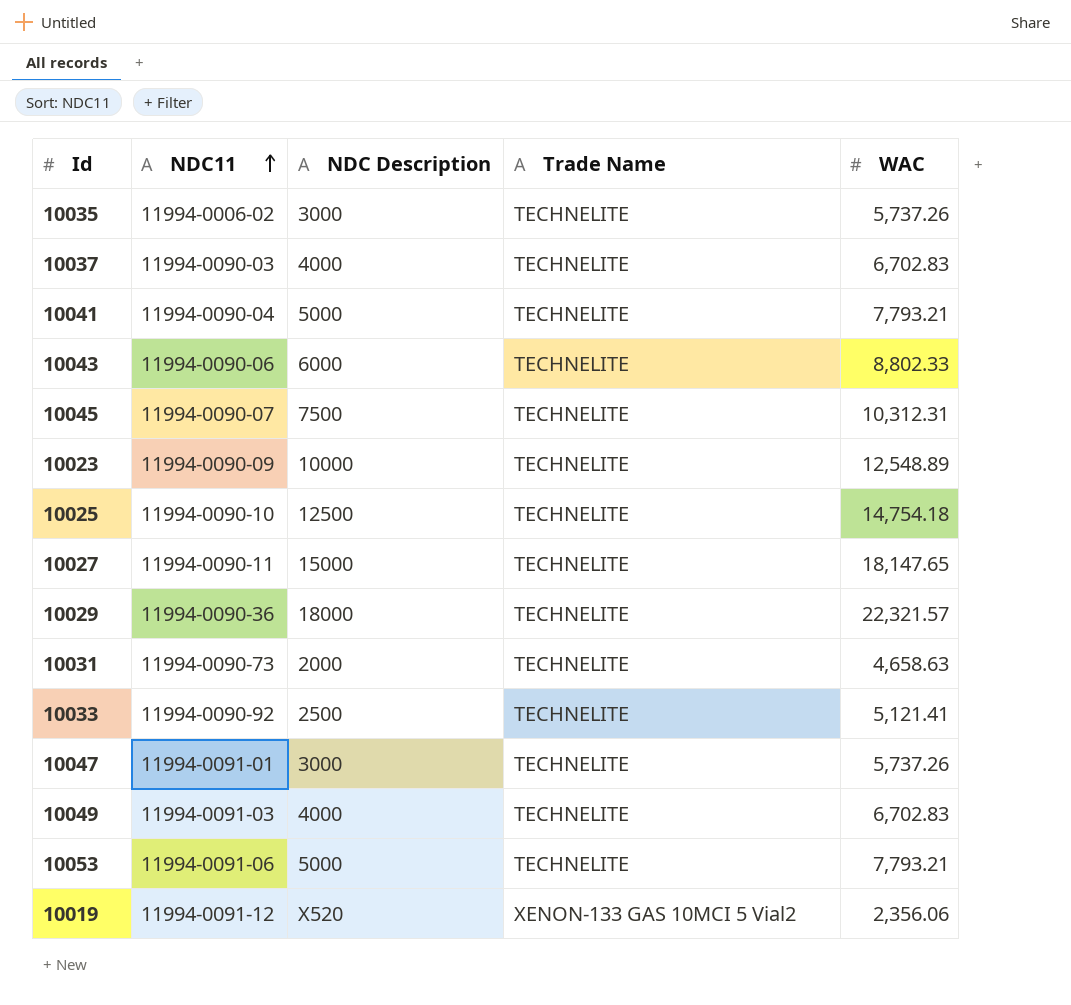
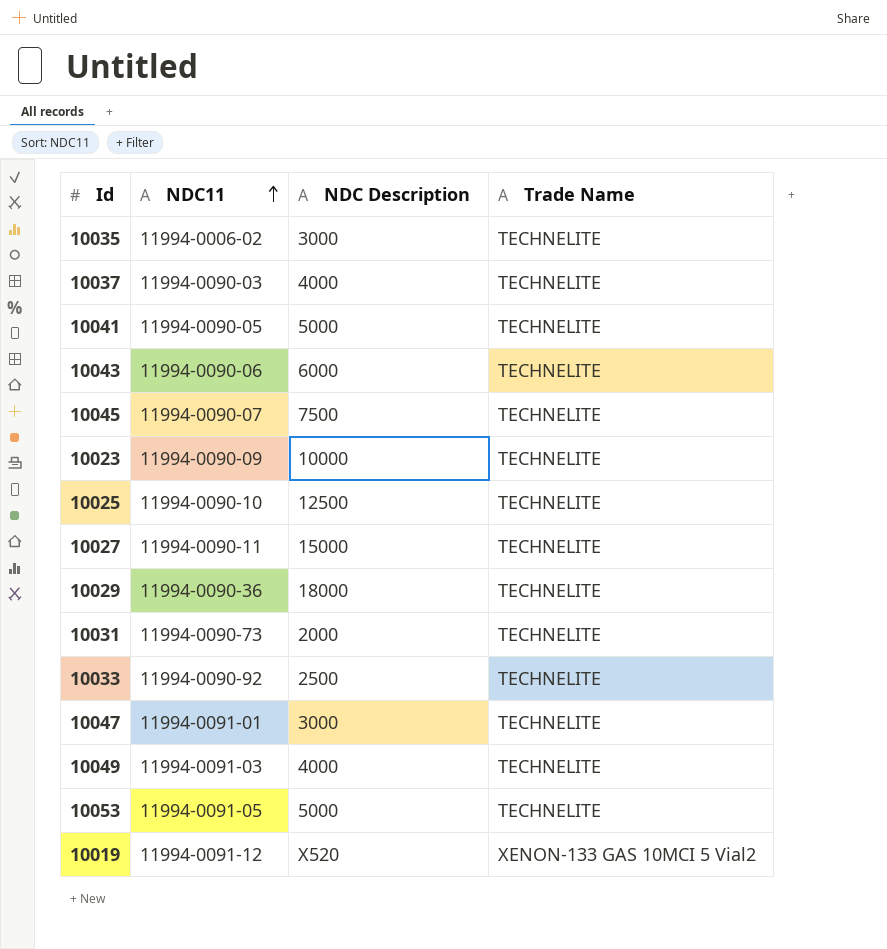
column WAC | position: 5 -> none
10041 | NDC11: 11994-0090-04 -> 11994-0090-05
10053 | NDC11: 11994-0091-06 -> 11994-0091-05

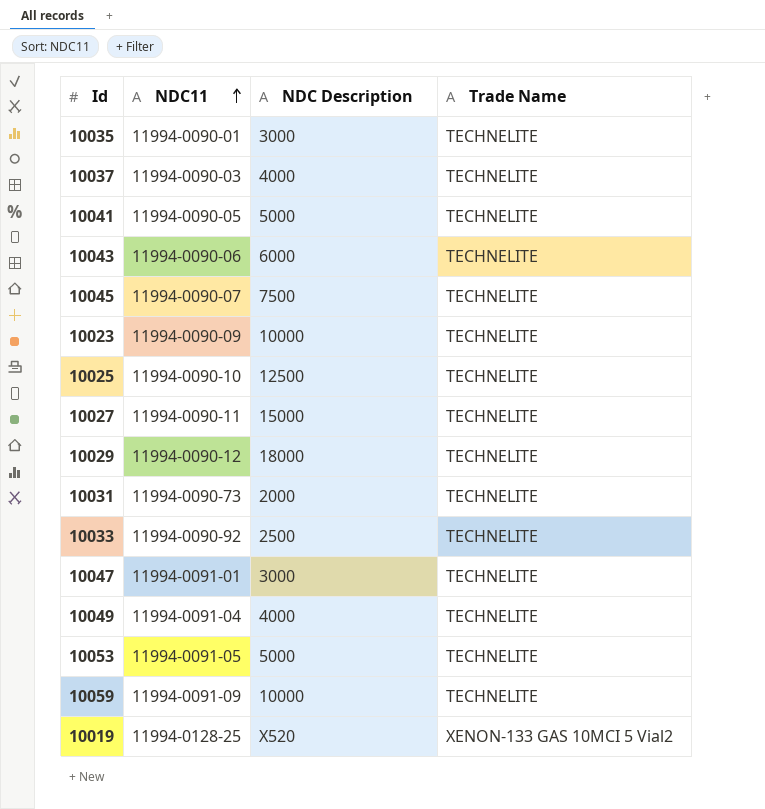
10035 | NDC11: 11994-0006-02 -> 11994-0090-01
10029 | NDC11: 11994-0090-36 -> 11994-0090-12
10049 | NDC11: 11994-0091-03 -> 11994-0091-04
row 10059: none -> 11994-0091-09 | 10000 | TECHNELITE
10019 | NDC11: 11994-0091-12 -> 11994-0128-25

